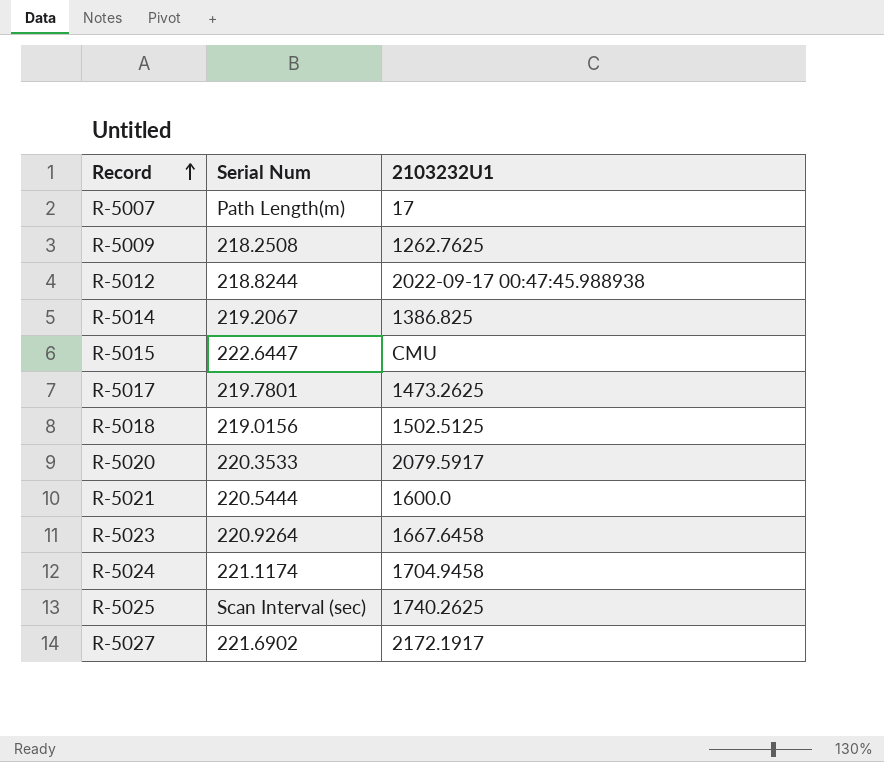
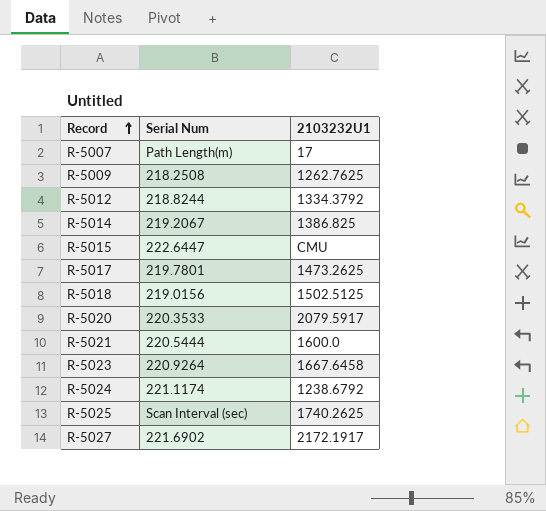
R-5012 | 2103232U1: 2022-09-17 00:47:45.988938 -> 1334.3792
R-5024 | 2103232U1: 1704.9458 -> 1238.6792

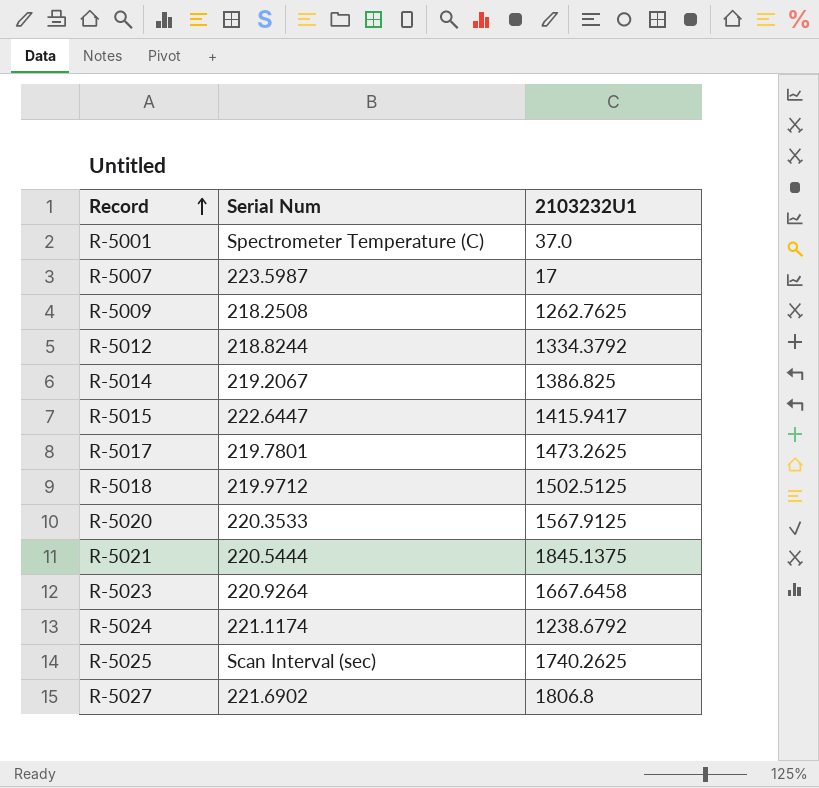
row R-5001: none -> Spectrometer Temperature (C) | 37.0
R-5007 | Serial Num: Path Length(m) -> 223.5987
R-5015 | 2103232U1: CMU -> 1415.9417
R-5018 | Serial Num: 219.0156 -> 219.9712
R-5020 | 2103232U1: 2079.5917 -> 1567.9125
R-5021 | 2103232U1: 1600.0 -> 1845.1375
R-5027 | 2103232U1: 2172.1917 -> 1806.8

